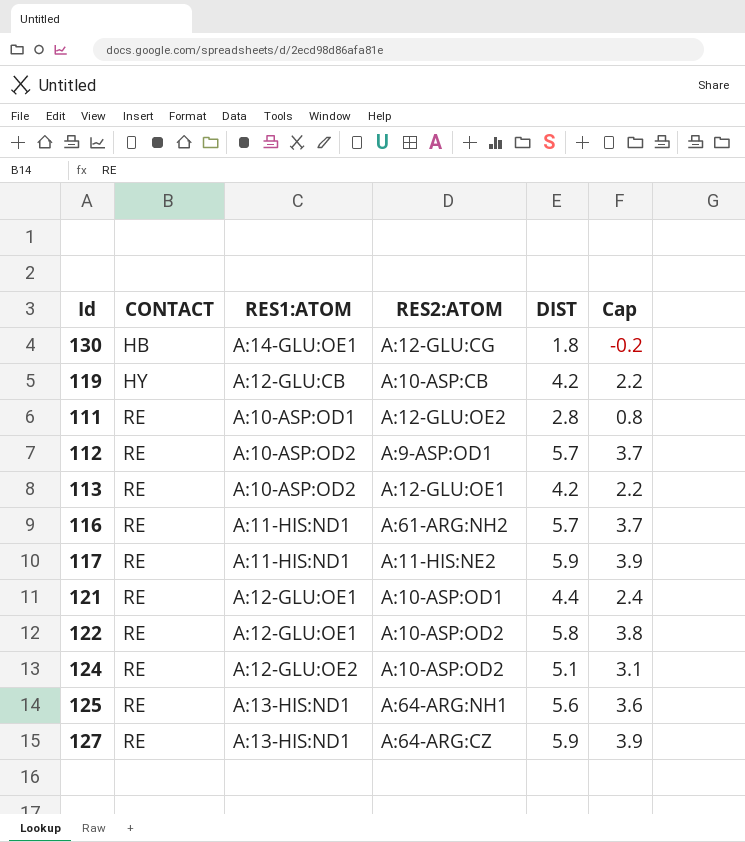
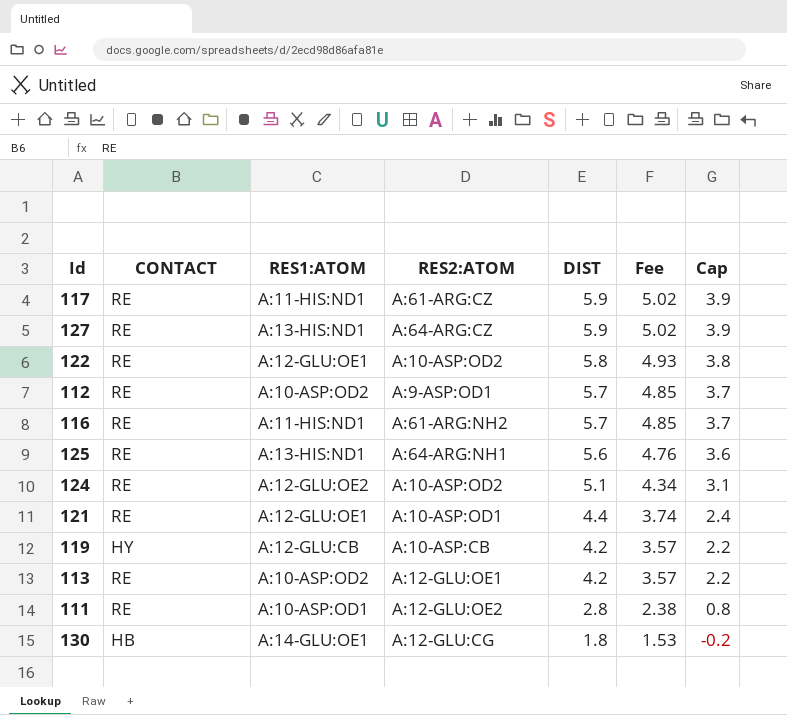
row order: CONTACT ascending -> DIST descending
column Fee | formula: none -> [DIST] * 0.85
117 | RES2:ATOM: A:11-HIS:NE2 -> A:61-ARG:CZ

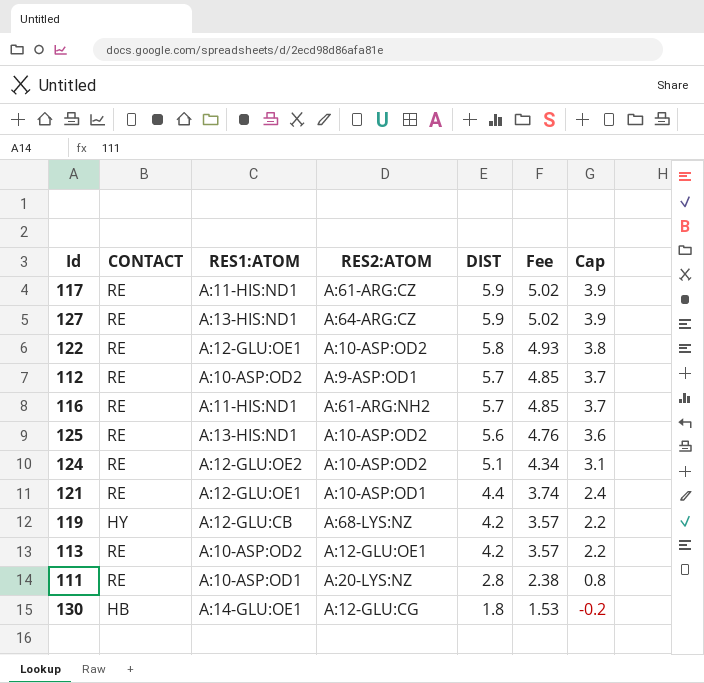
125 | RES2:ATOM: A:64-ARG:NH1 -> A:10-ASP:OD2
119 | RES2:ATOM: A:10-ASP:CB -> A:68-LYS:NZ
111 | RES2:ATOM: A:12-GLU:OE2 -> A:20-LYS:NZ

